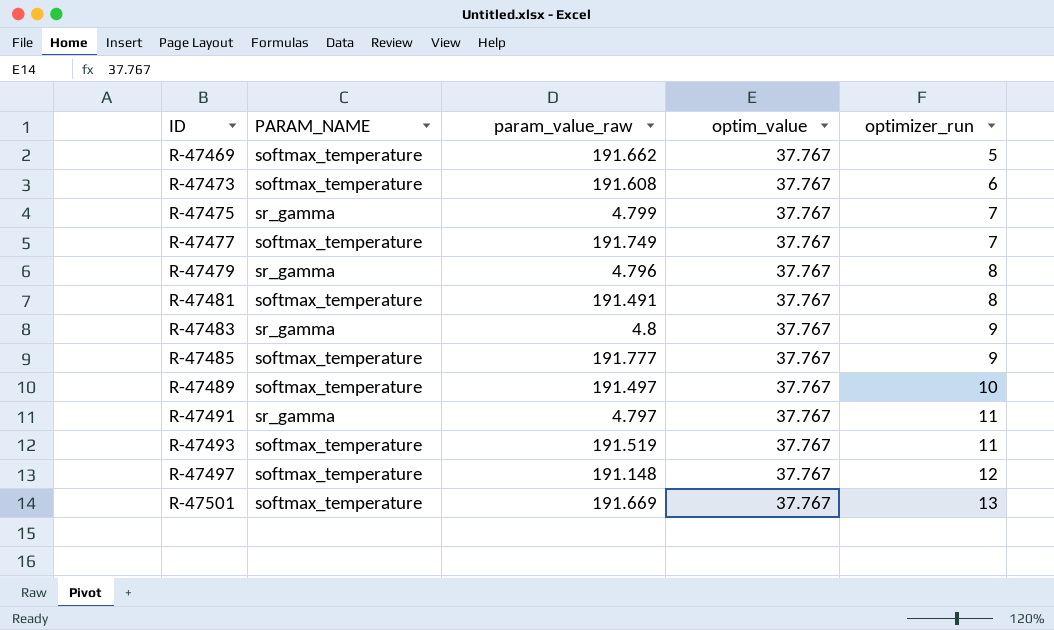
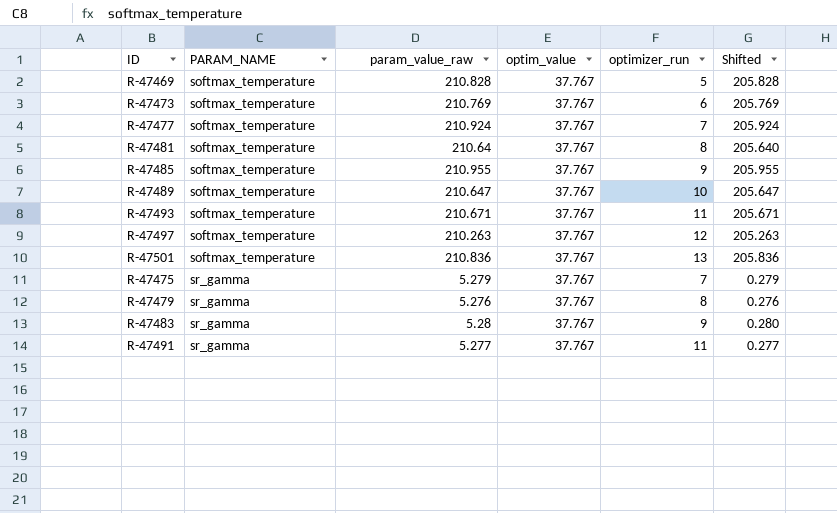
row order: ID ascending -> PARAM_NAME ascending
column Shifted | formula: none -> [param_value_raw] - 5
R-47469 | param_value_raw: 191.662 -> 210.828
R-47473 | param_value_raw: 191.608 -> 210.769
R-47477 | param_value_raw: 191.749 -> 210.924
R-47481 | param_value_raw: 191.491 -> 210.64
R-47485 | param_value_raw: 191.777 -> 210.955
R-47489 | param_value_raw: 191.497 -> 210.647
R-47493 | param_value_raw: 191.519 -> 210.671
R-47497 | param_value_raw: 191.148 -> 210.263
R-47501 | param_value_raw: 191.669 -> 210.836
R-47475 | param_value_raw: 4.799 -> 5.279
R-47479 | param_value_raw: 4.796 -> 5.276
R-47483 | param_value_raw: 4.8 -> 5.28
R-47491 | param_value_raw: 4.797 -> 5.277

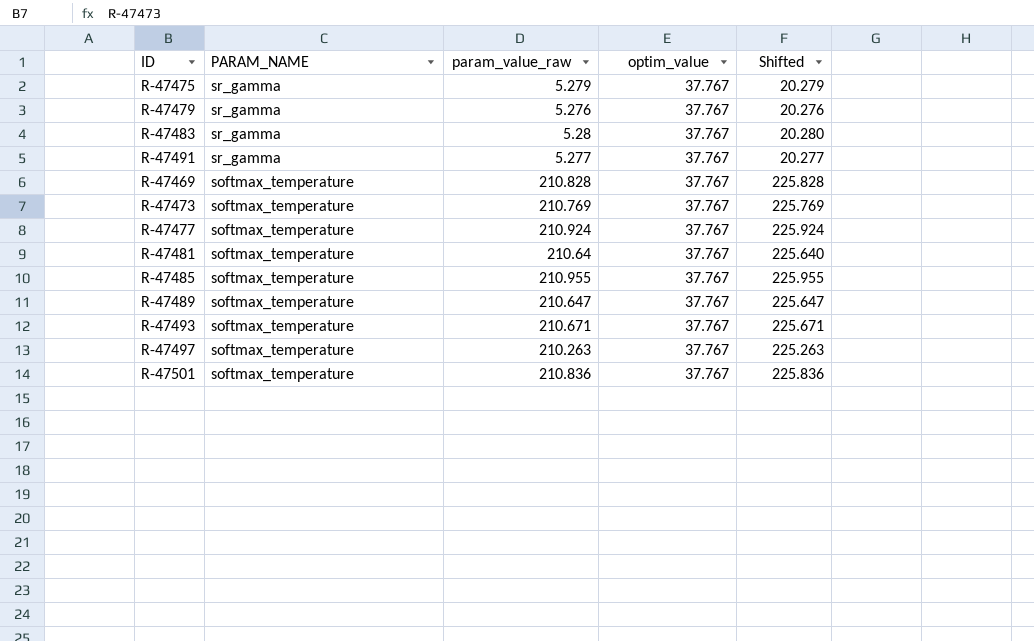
row order: PARAM_NAME ascending -> PARAM_NAME descending
column optimizer_run | position: 5 -> none
column Shifted | formula: [param_value_raw] - 5 -> [param_value_raw] + 15

